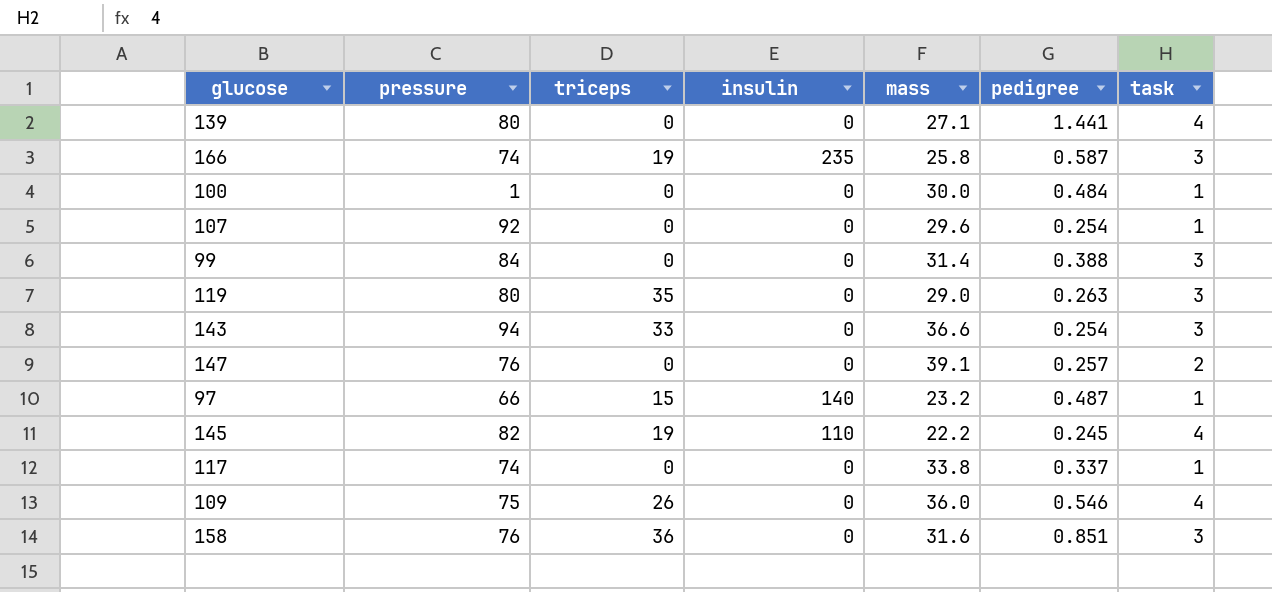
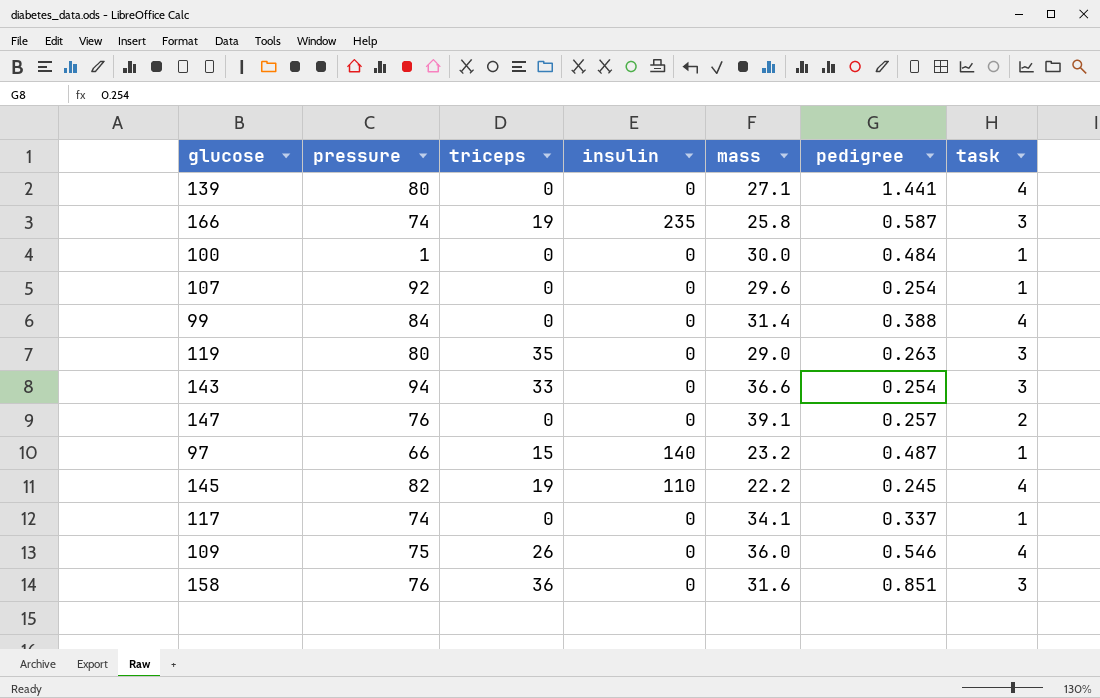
99 | task: 3 -> 4
117 | mass: 33.8 -> 34.1

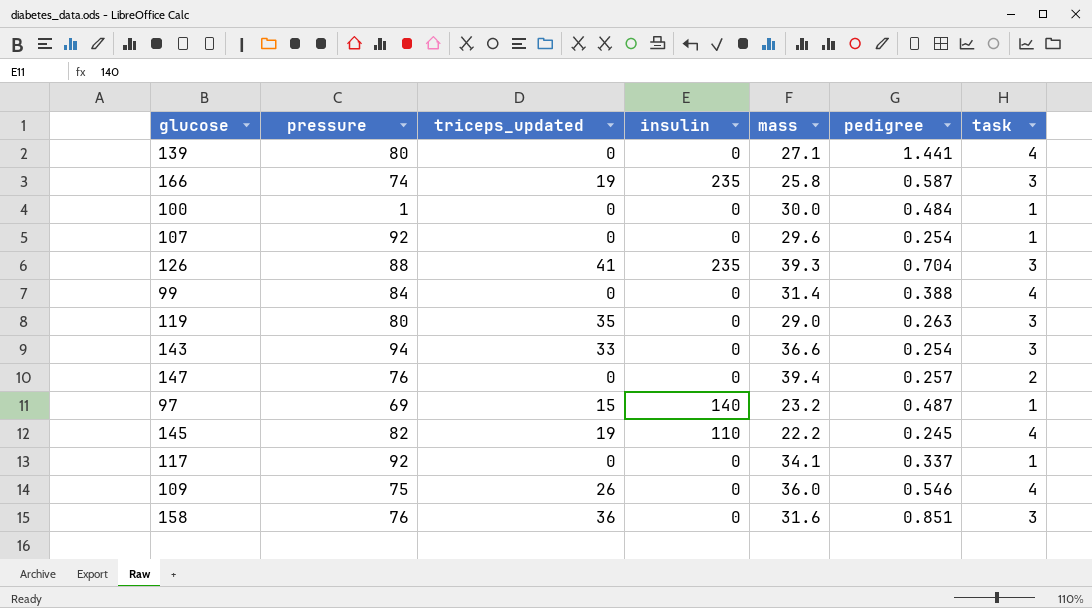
column name: triceps -> triceps_updated
row 126: none -> 88 | 41 | 235 | 39.3 | 0.704 | 3
147 | mass: 39.1 -> 39.4
97 | pressure: 66 -> 69
117 | pressure: 74 -> 92

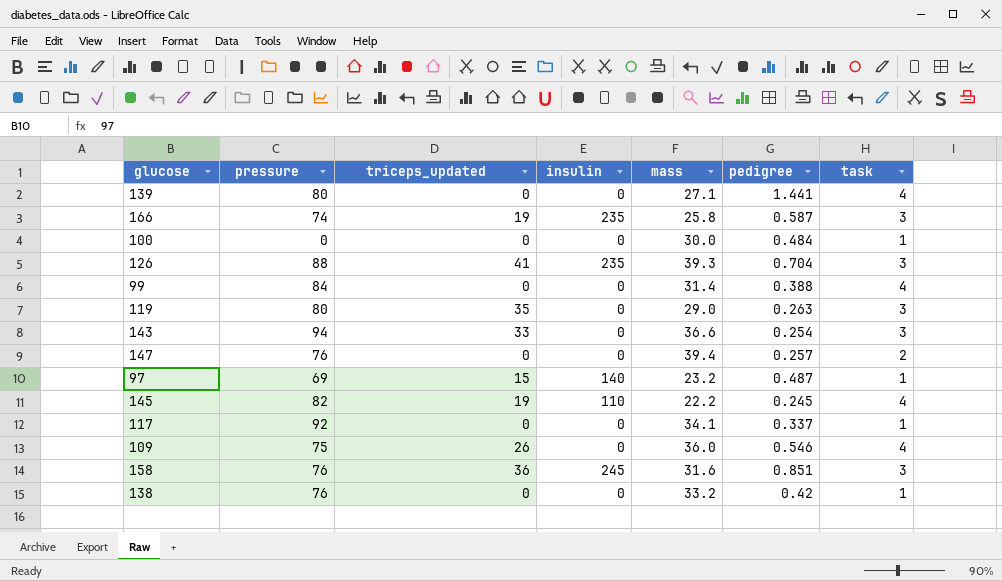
row 107: 92 | 0 | 0 | 29.6 | 0.254 | 1 -> none
100 | pressure: 1 -> 0
158 | insulin: 0 -> 245
row 138: none -> 76 | 0 | 0 | 33.2 | 0.42 | 1

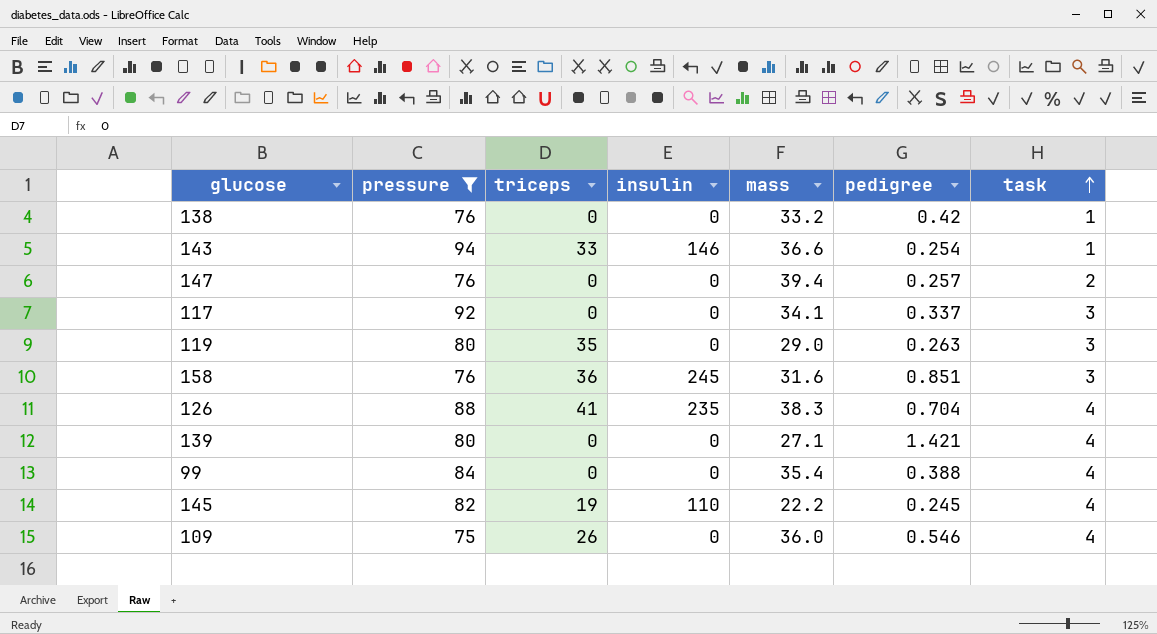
filter: none -> pressure >= 75
row order: none -> task ascending
column name: triceps_updated -> triceps
143 | insulin: 0 -> 146
143 | task: 3 -> 1
117 | task: 1 -> 3
126 | mass: 39.3 -> 38.3
126 | task: 3 -> 4
139 | pedigree: 1.441 -> 1.421
99 | mass: 31.4 -> 35.4

